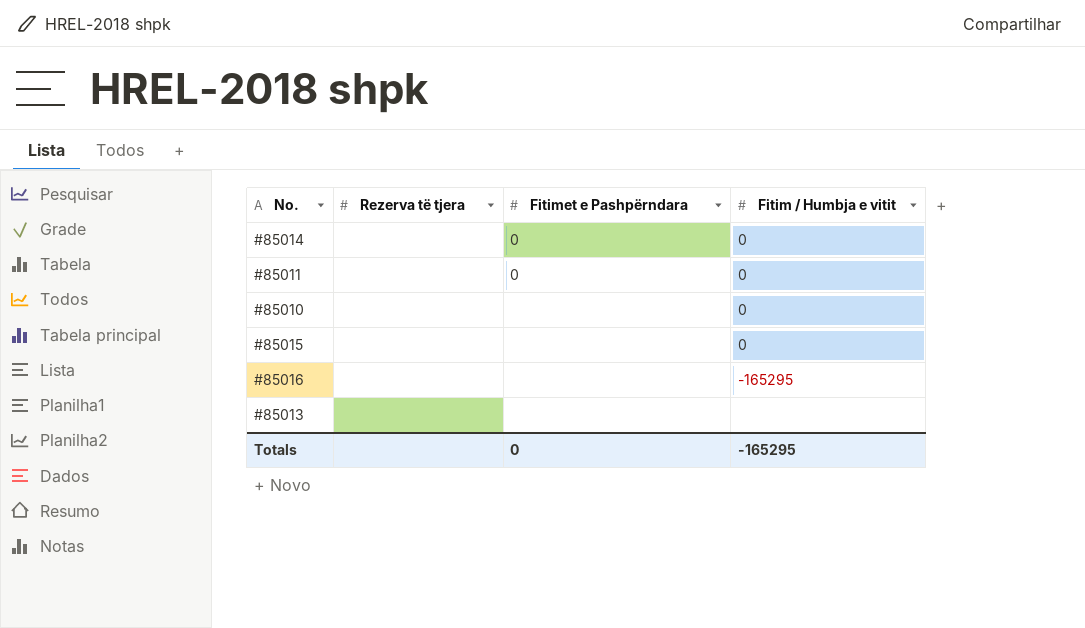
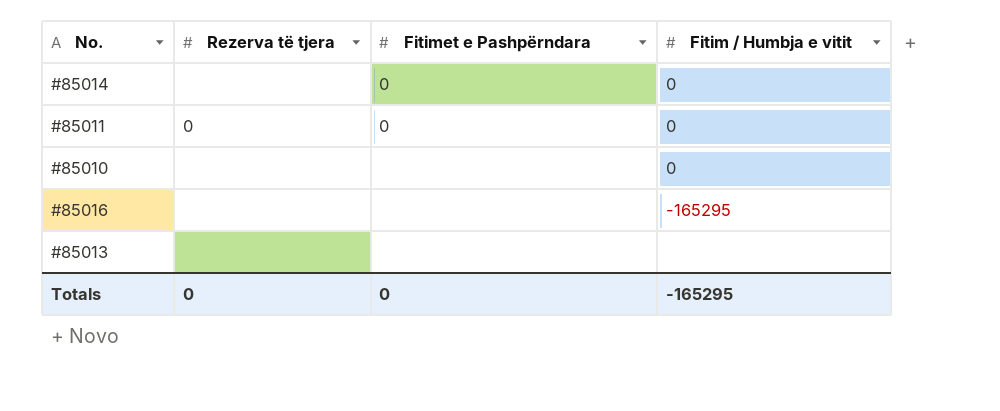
row #85015: none | none | 0 -> none
#85011 | Rezerva të tjera: none -> 0
Totals | Rezerva të tjera: none -> 0

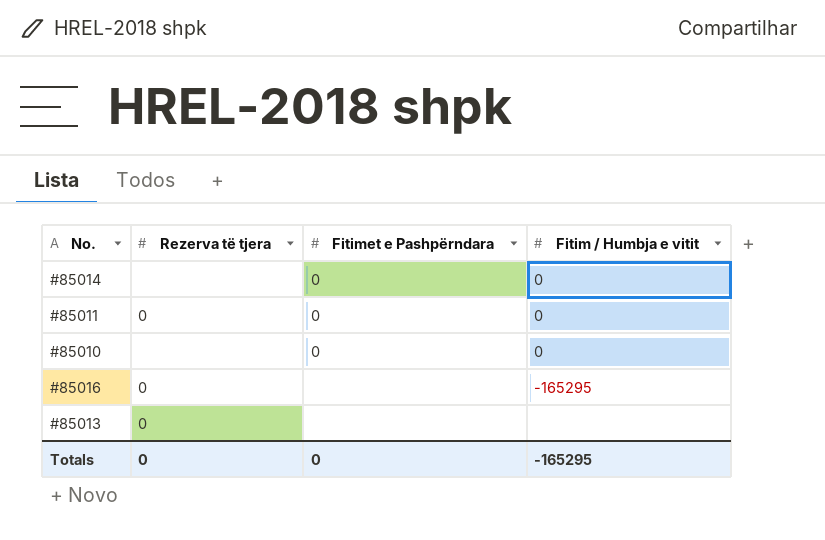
#85010 | Fitimet e Pashpërndara: none -> 0
#85016 | Rezerva të tjera: none -> 0
#85013 | Rezerva të tjera: none -> 0

